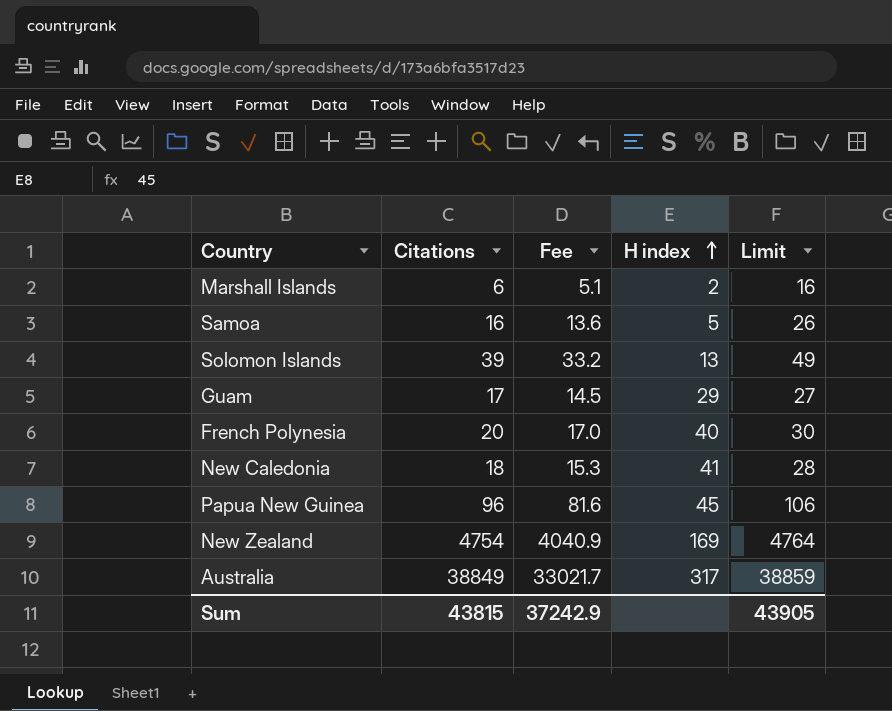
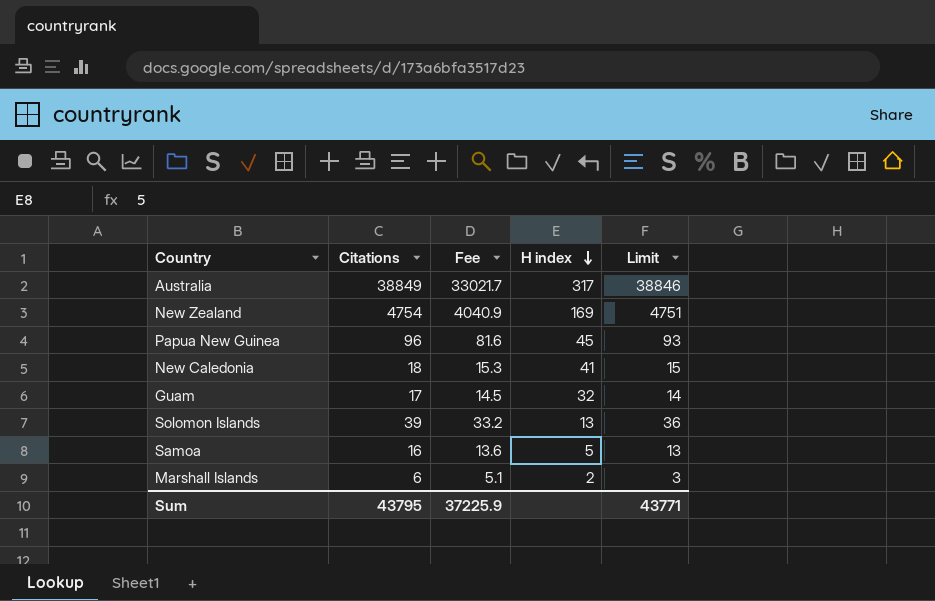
row order: H index ascending -> H index descending
column Limit | formula: [Citations] + 10 -> [Citations] - 3
row French Polynesia: 20 | 17.0 | 40 | 30 -> none
Guam | H index: 29 -> 32
Sum | Citations: 43815 -> 43795
Sum | Fee: 37242.9 -> 37225.9
Sum | Limit: 43905 -> 43771

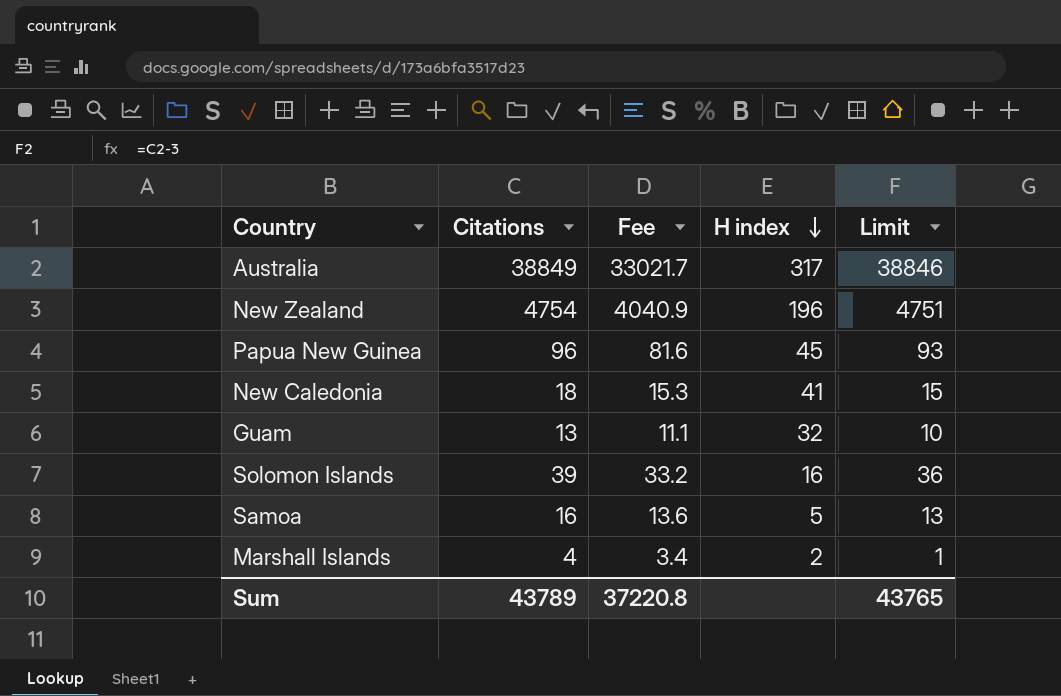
New Zealand | H index: 169 -> 196
Guam | Citations: 17 -> 13
Guam | Fee: 14.5 -> 11.1
Guam | Limit: 14 -> 10
Solomon Islands | H index: 13 -> 16
Marshall Islands | Citations: 6 -> 4
Marshall Islands | Fee: 5.1 -> 3.4
Marshall Islands | Limit: 3 -> 1
Sum | Citations: 43795 -> 43789
Sum | Fee: 37225.9 -> 37220.8
Sum | Limit: 43771 -> 43765

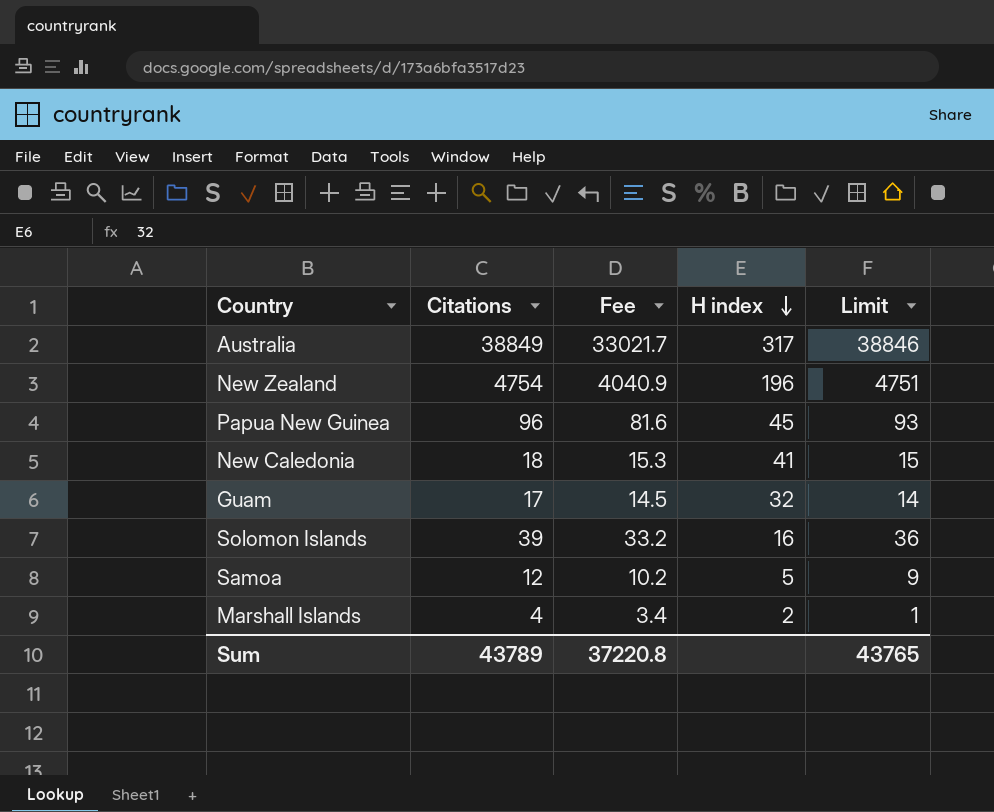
Guam | Citations: 13 -> 17
Guam | Fee: 11.1 -> 14.5
Guam | Limit: 10 -> 14
Samoa | Citations: 16 -> 12
Samoa | Fee: 13.6 -> 10.2
Samoa | Limit: 13 -> 9

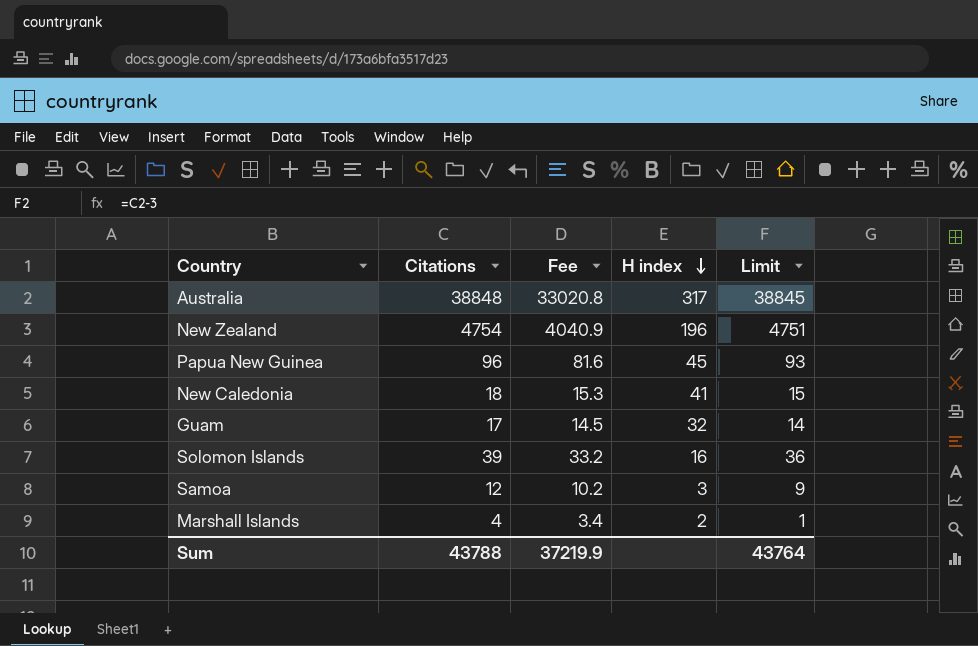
Australia | Citations: 38849 -> 38848
Australia | Fee: 33021.7 -> 33020.8
Australia | Limit: 38846 -> 38845
Samoa | H index: 5 -> 3
Sum | Citations: 43789 -> 43788
Sum | Fee: 37220.8 -> 37219.9
Sum | Limit: 43765 -> 43764

